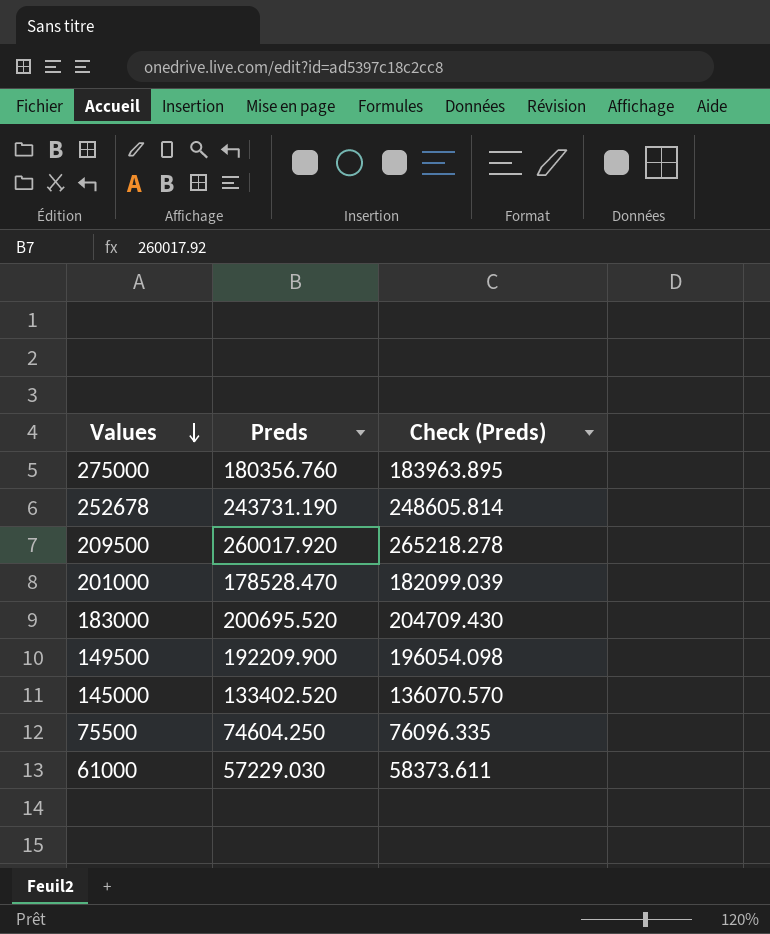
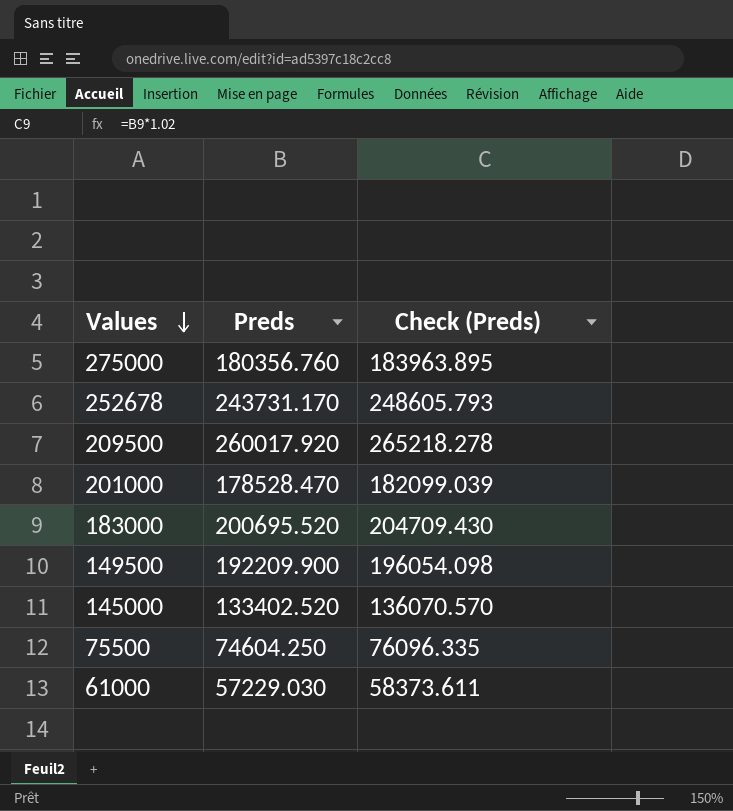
252678 | Preds: 243731.190 -> 243731.170
252678 | Check (Preds): 248605.814 -> 248605.793

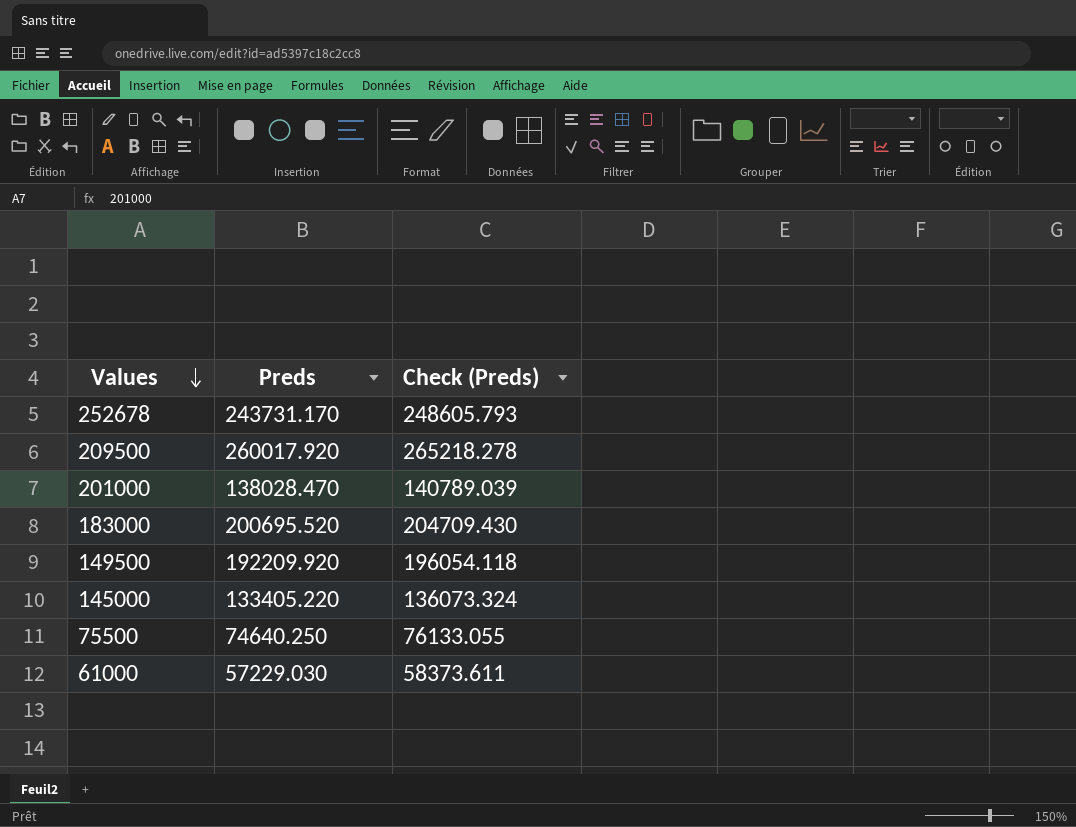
row 275000: 180356.760 | 183963.895 -> none
201000 | Preds: 178528.470 -> 138028.470
201000 | Check (Preds): 182099.039 -> 140789.039
149500 | Preds: 192209.900 -> 192209.920
149500 | Check (Preds): 196054.098 -> 196054.118
145000 | Preds: 133402.520 -> 133405.220
145000 | Check (Preds): 136070.570 -> 136073.324
75500 | Preds: 74604.250 -> 74640.250
75500 | Check (Preds): 76096.335 -> 76133.055

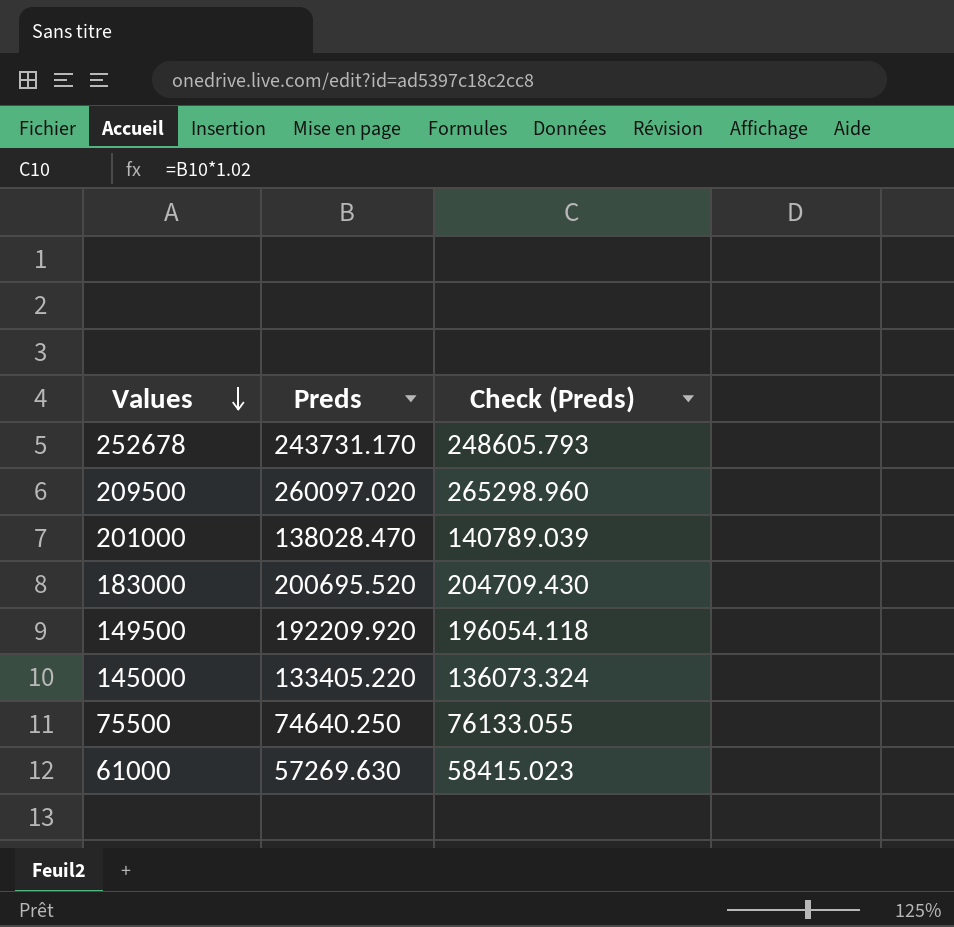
209500 | Preds: 260017.920 -> 260097.020
209500 | Check (Preds): 265218.278 -> 265298.960
61000 | Preds: 57229.030 -> 57269.630
61000 | Check (Preds): 58373.611 -> 58415.023

